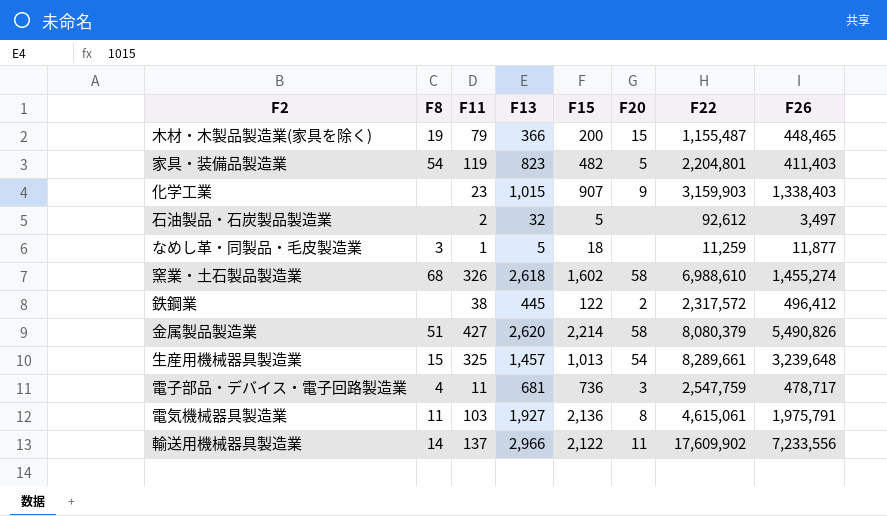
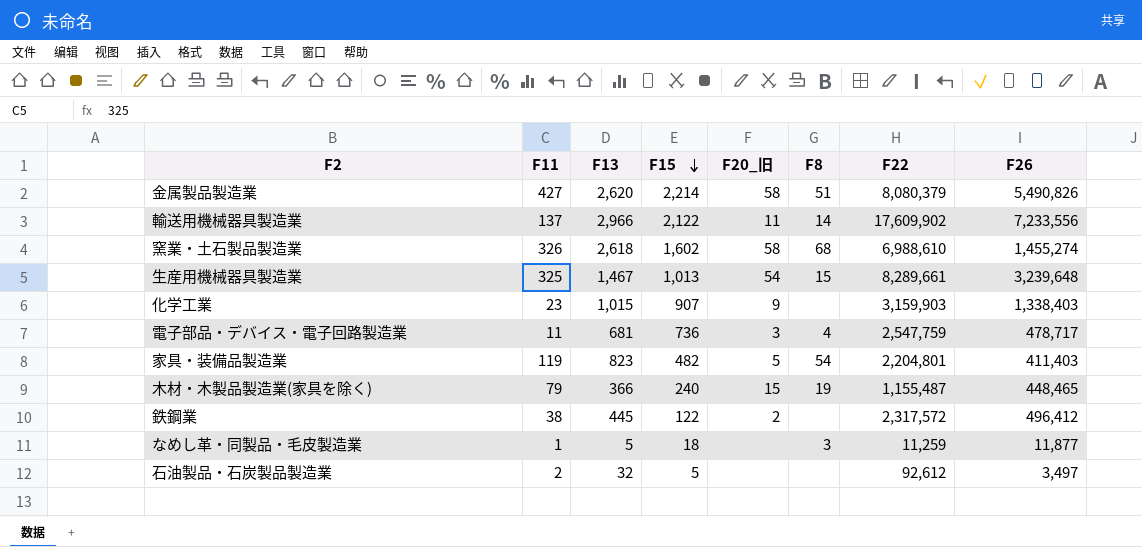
row order: none -> F15 descending
column name: F20 -> F20_旧
column F8 | position: 2 -> 6
row 電気機械器具製造業: 11 | 103 | 1,927 | 2,136 | 8 | 4,615,061 | 1,975,791 -> none
生産用機械器具製造業 | F13: 1,457 -> 1,467
木材・木製品製造業(家具を除く) | F15: 200 -> 240

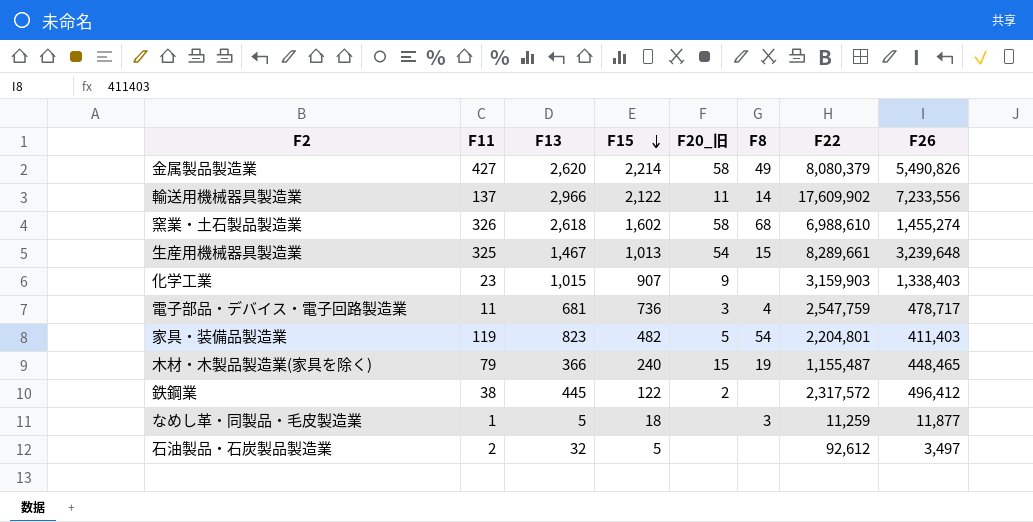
金属製品製造業 | F8: 51 -> 49

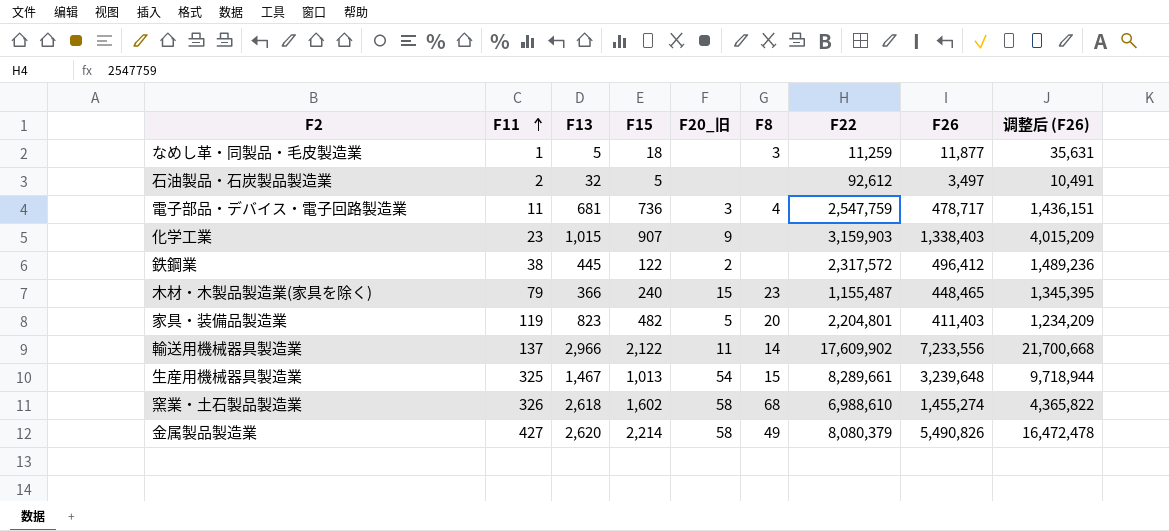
row order: F15 descending -> F11 ascending
column 调整后 (F26) | formula: none -> [F26] * 3
木材・木製品製造業(家具を除く) | F8: 19 -> 23
家具・装備品製造業 | F8: 54 -> 20

